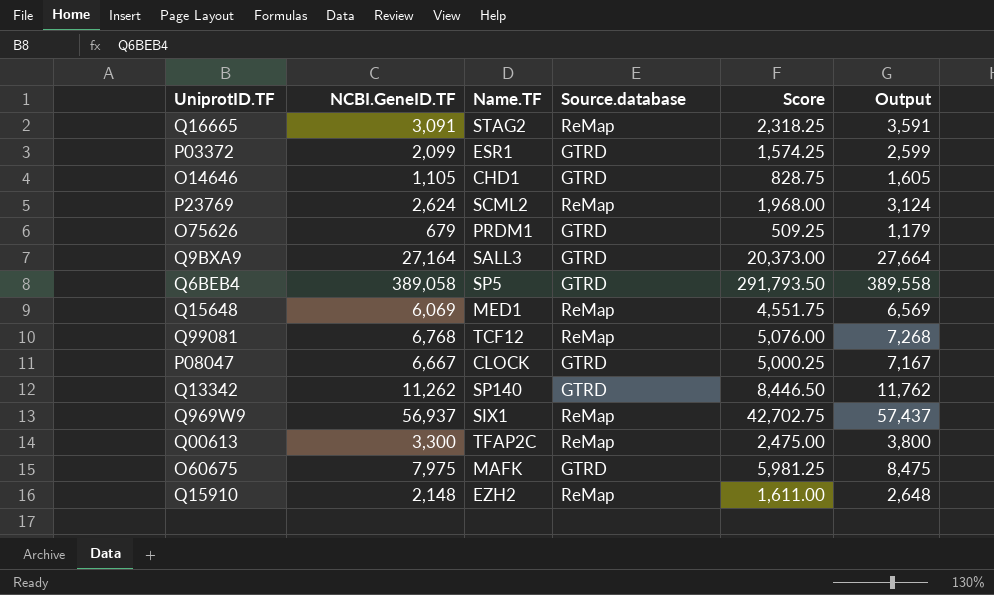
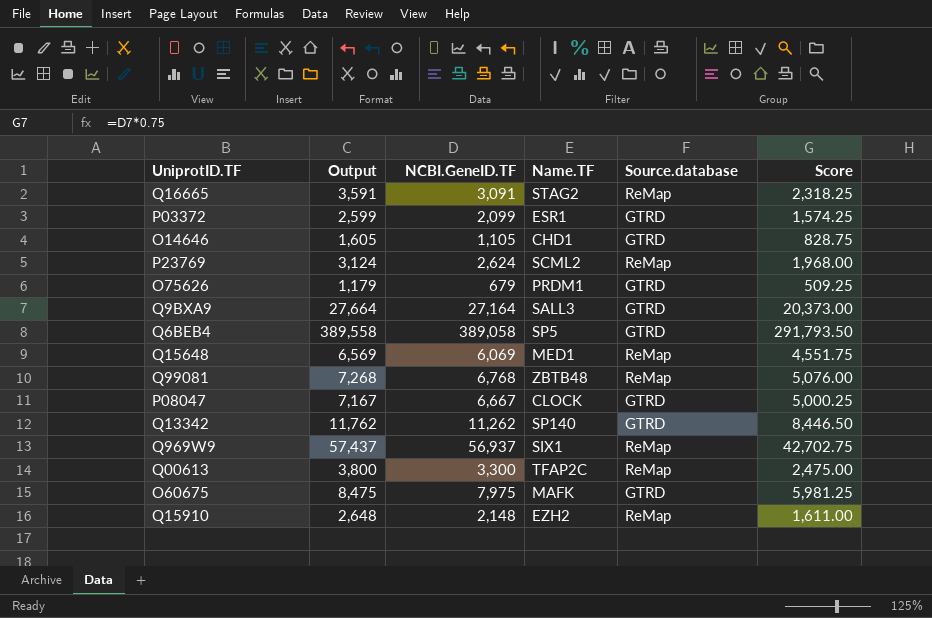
column Output | position: 6 -> 2
Q99081 | Name.TF: TCF12 -> ZBTB48

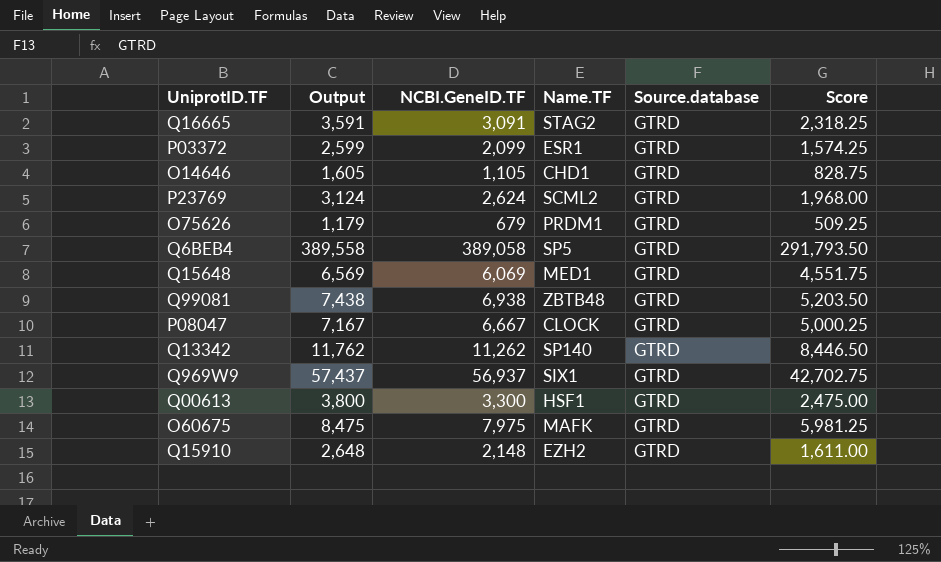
row Q9BXA9: 27,664 | 27,164 | SALL3 | GTRD | 20,373.00 -> none
Q16665 | Source.database: ReMap -> GTRD
P23769 | Source.database: ReMap -> GTRD
Q15648 | Source.database: ReMap -> GTRD
Q99081 | Output: 7,268 -> 7,438
Q99081 | NCBI.GeneID.TF: 6,768 -> 6,938
Q99081 | Source.database: ReMap -> GTRD
Q99081 | Score: 5,076.00 -> 5,203.50
Q969W9 | Source.database: ReMap -> GTRD
Q00613 | Name.TF: TFAP2C -> HSF1
Q00613 | Source.database: ReMap -> GTRD
Q15910 | Source.database: ReMap -> GTRD

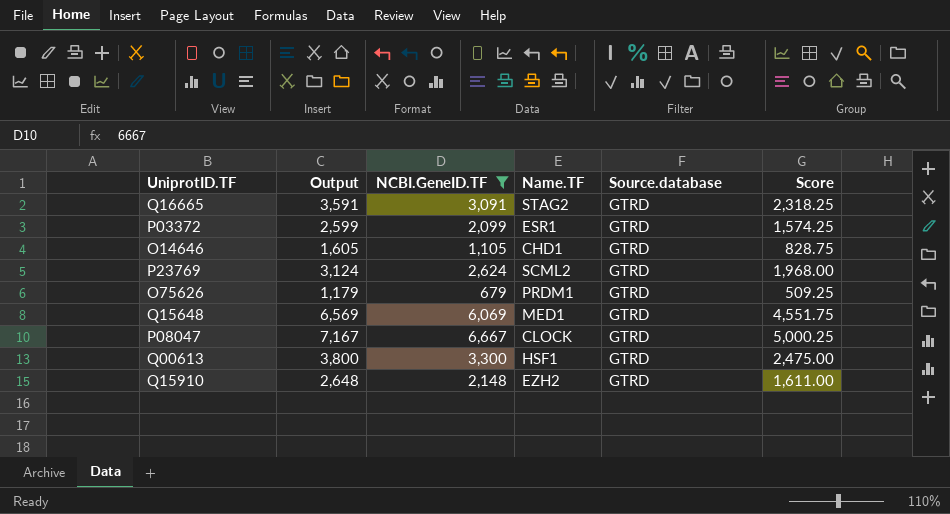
filter: none -> NCBI.GeneID.TF <= 6,667

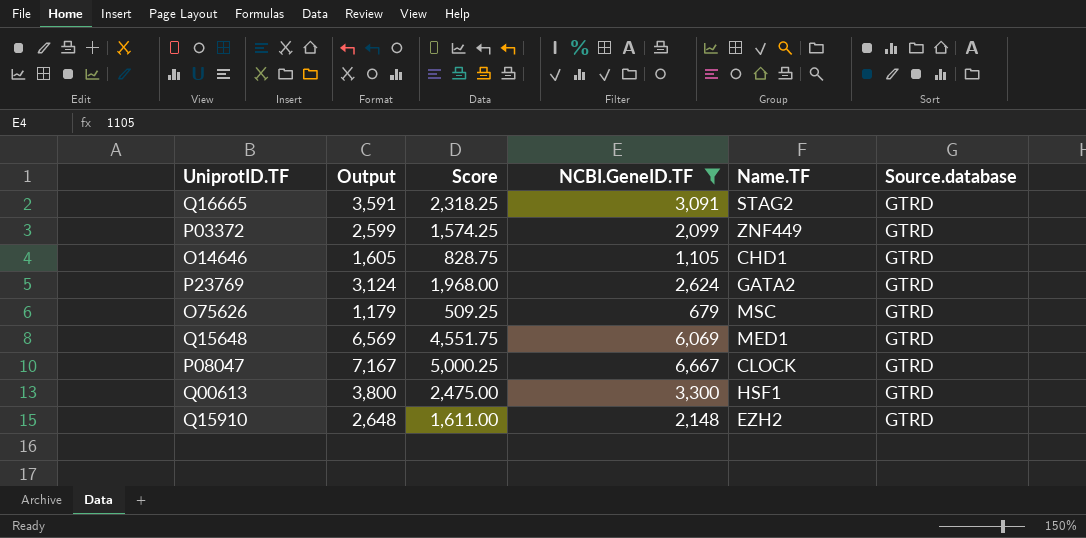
column Score | position: 6 -> 3
P03372 | Name.TF: ESR1 -> ZNF449
P23769 | Name.TF: SCML2 -> GATA2
O75626 | Name.TF: PRDM1 -> MSC

